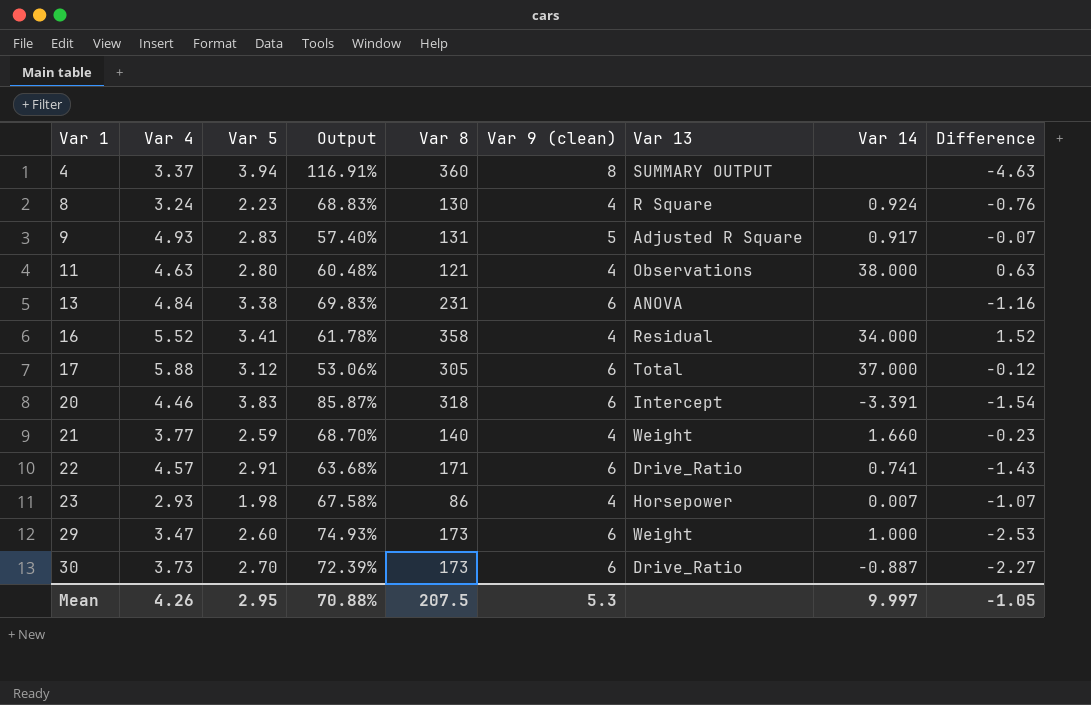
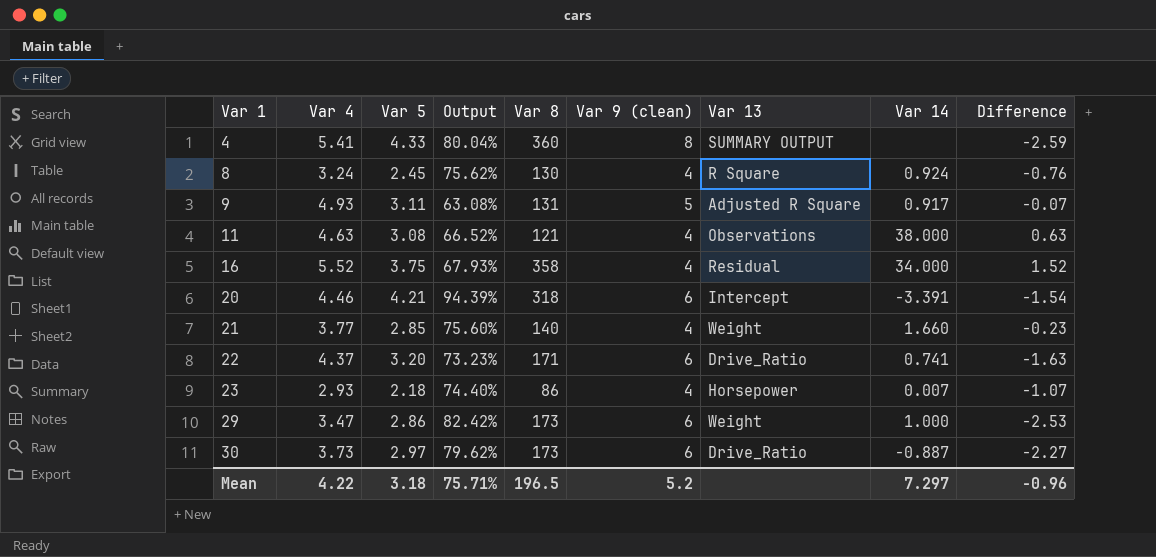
row 13: 4.84 | 3.38 | 69.83% | 231 | 6 | ANOVA | none | -1.16 -> none
row 17: 5.88 | 3.12 | 53.06% | 305 | 6 | Total | 37.000 | -0.12 -> none
4 | Var 4: 3.37 -> 5.41
4 | Var 5: 3.94 -> 4.33
4 | Output: 116.91% -> 80.04%
4 | Difference: -4.63 -> -2.59
8 | Var 5: 2.23 -> 2.45
8 | Output: 68.83% -> 75.62%
9 | Var 5: 2.83 -> 3.11
9 | Output: 57.40% -> 63.08%
11 | Var 5: 2.80 -> 3.08
11 | Output: 60.48% -> 66.52%
16 | Var 5: 3.41 -> 3.75
16 | Output: 61.78% -> 67.93%
20 | Var 5: 3.83 -> 4.21
20 | Output: 85.87% -> 94.39%
21 | Var 5: 2.59 -> 2.85
21 | Output: 68.70% -> 75.60%
22 | Var 4: 4.57 -> 4.37
22 | Var 5: 2.91 -> 3.20
22 | Output: 63.68% -> 73.23%
22 | Difference: -1.43 -> -1.63
23 | Var 5: 1.98 -> 2.18
23 | Output: 67.58% -> 74.40%
29 | Var 5: 2.60 -> 2.86
29 | Output: 74.93% -> 82.42%
30 | Var 5: 2.70 -> 2.97
30 | Output: 72.39% -> 79.62%
Mean | Var 4: 4.26 -> 4.22
Mean | Var 5: 2.95 -> 3.18
Mean | Output: 70.88% -> 75.71%
Mean | Var 8: 207.5 -> 196.5
Mean | Var 9 (clean): 5.3 -> 5.2
Mean | Var 14: 9.997 -> 7.297
Mean | Difference: -1.05 -> -0.96

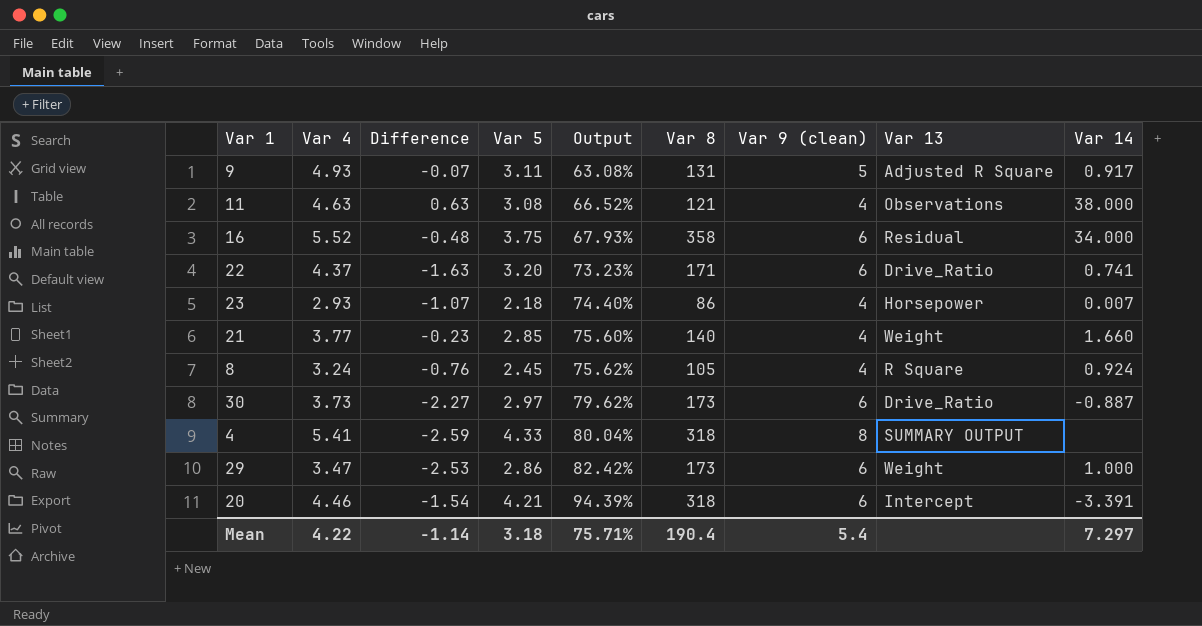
row order: Var 1 ascending -> Output ascending
column Difference | position: 9 -> 3
16 | Difference: 1.52 -> -0.48
16 | Var 9 (clean): 4 -> 6
8 | Var 8: 130 -> 105
4 | Var 8: 360 -> 318
Mean | Difference: -0.96 -> -1.14
Mean | Var 8: 196.5 -> 190.4
Mean | Var 9 (clean): 5.2 -> 5.4

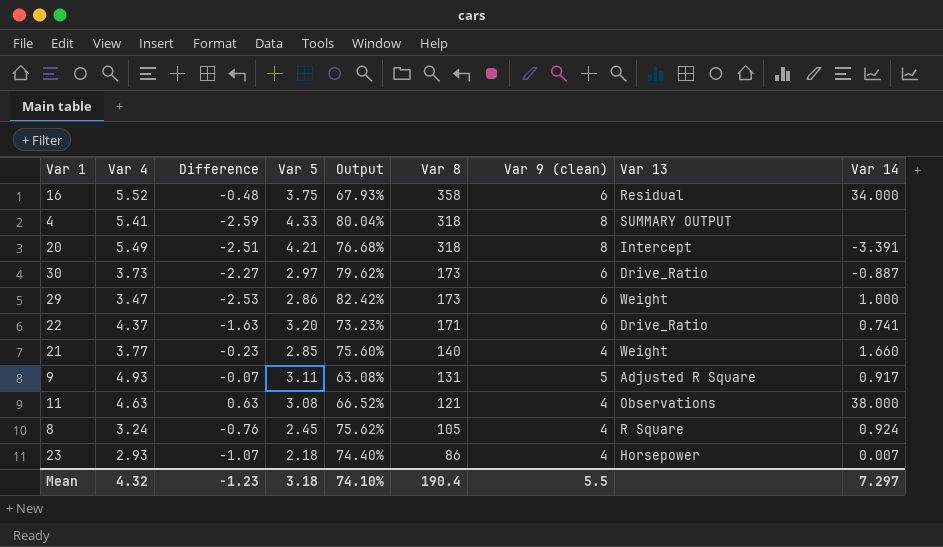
row order: Output ascending -> Var 8 descending
20 | Var 4: 4.46 -> 5.49
20 | Difference: -1.54 -> -2.51
20 | Output: 94.39% -> 76.68%
20 | Var 9 (clean): 6 -> 8
Mean | Var 4: 4.22 -> 4.32
Mean | Difference: -1.14 -> -1.23
Mean | Output: 75.71% -> 74.10%
Mean | Var 9 (clean): 5.4 -> 5.5

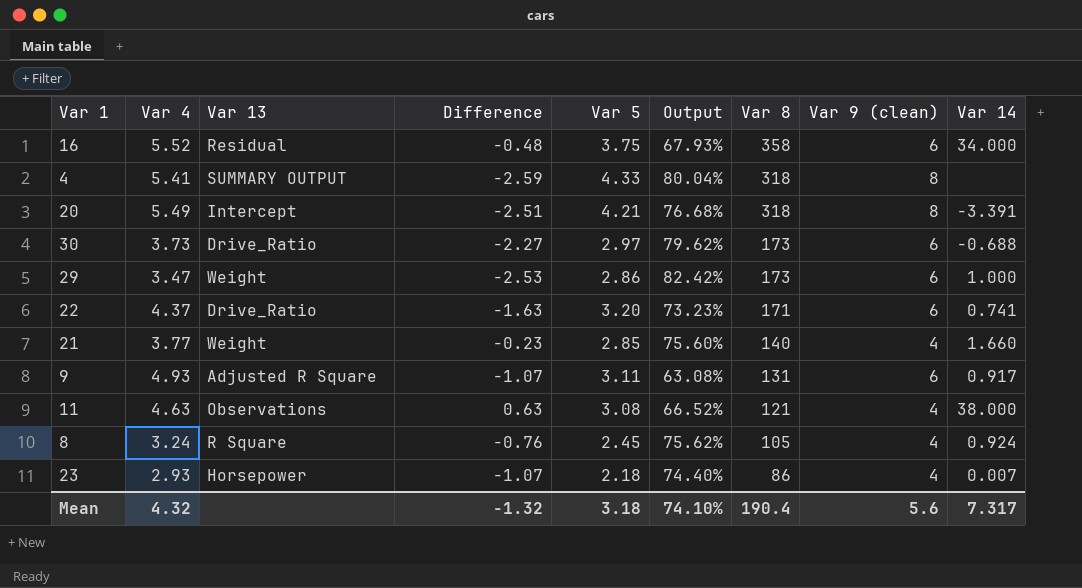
column Var 13 | position: 8 -> 3
30 | Var 14: -0.887 -> -0.688
9 | Difference: -0.07 -> -1.07
9 | Var 9 (clean): 5 -> 6
Mean | Difference: -1.23 -> -1.32
Mean | Var 9 (clean): 5.5 -> 5.6
Mean | Var 14: 7.297 -> 7.317

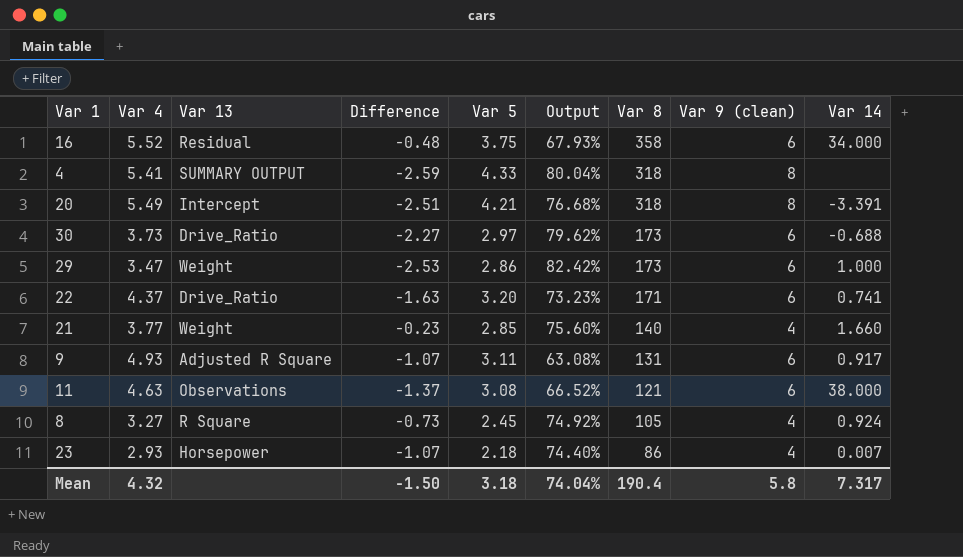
11 | Difference: 0.63 -> -1.37
11 | Var 9 (clean): 4 -> 6
8 | Var 4: 3.24 -> 3.27
8 | Difference: -0.76 -> -0.73
8 | Output: 75.62% -> 74.92%
Mean | Difference: -1.32 -> -1.50
Mean | Output: 74.10% -> 74.04%
Mean | Var 9 (clean): 5.6 -> 5.8

